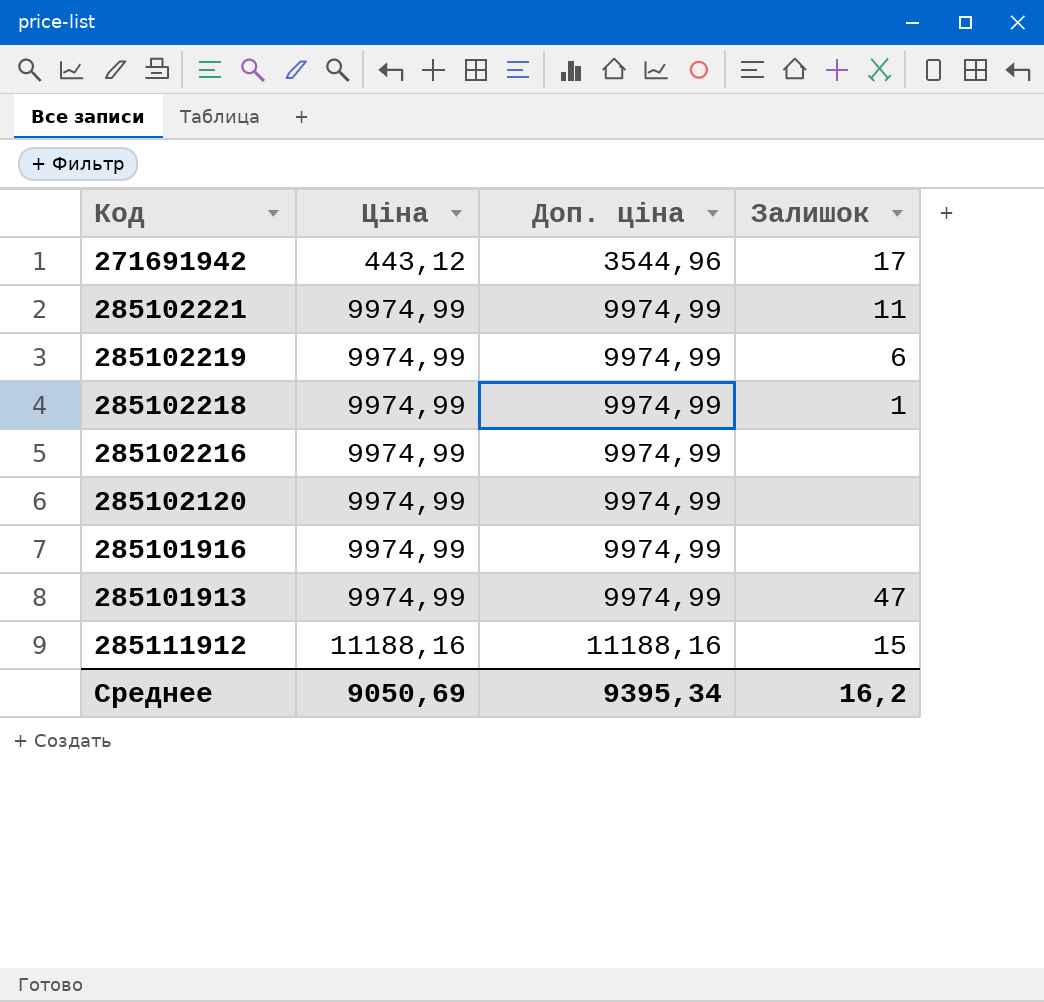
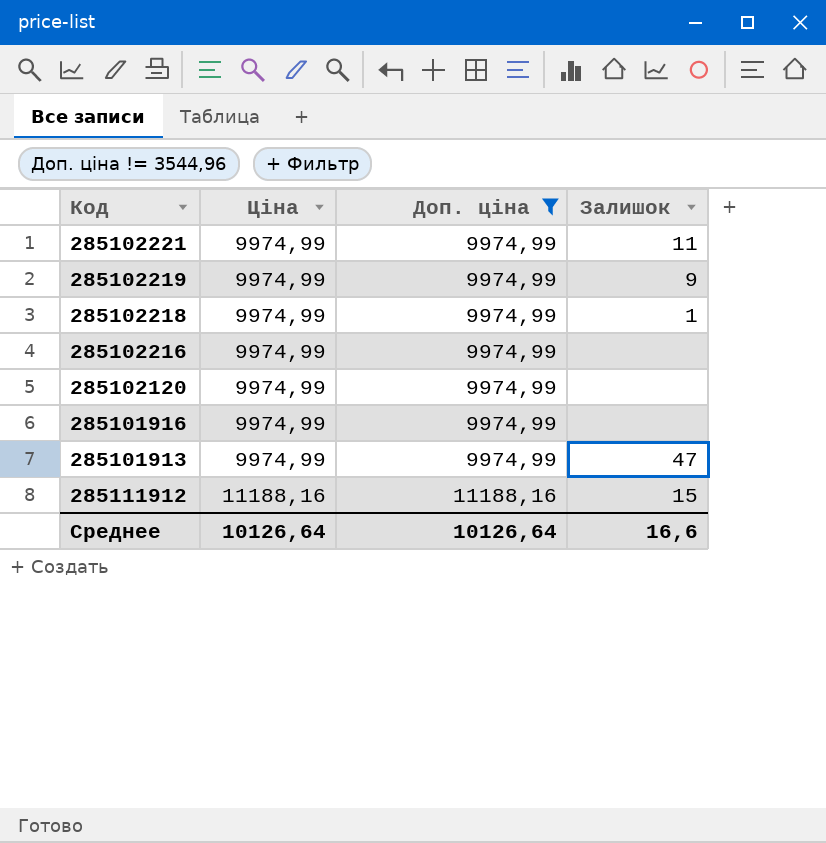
filter: none -> Доп. ціна != 3544,96
285102219 | Залишок: 6 -> 9
Среднее | Ціна: 9050,69 -> 10126,64
Среднее | Доп. ціна: 9395,34 -> 10126,64
Среднее | Залишок: 16,2 -> 16,6

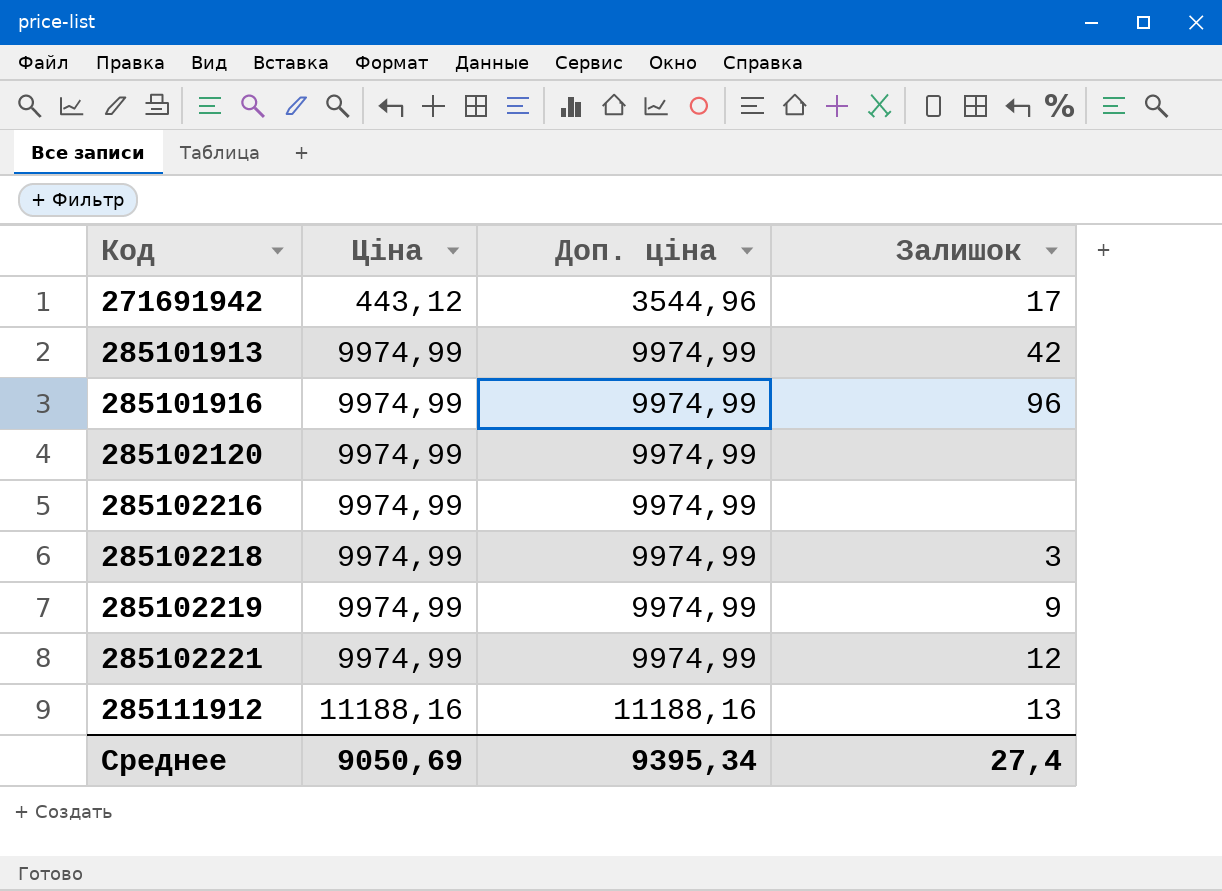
filter: Доп. ціна != 3544,96 -> none
row order: Ціна ascending -> Код ascending
285101913 | Залишок: 47 -> 42
285101916 | Залишок: none -> 96
285102218 | Залишок: 1 -> 3
285102221 | Залишок: 11 -> 12
285111912 | Залишок: 15 -> 13
Среднее | Ціна: 10126,64 -> 9050,69
Среднее | Доп. ціна: 10126,64 -> 9395,34
Среднее | Залишок: 16,6 -> 27,4

